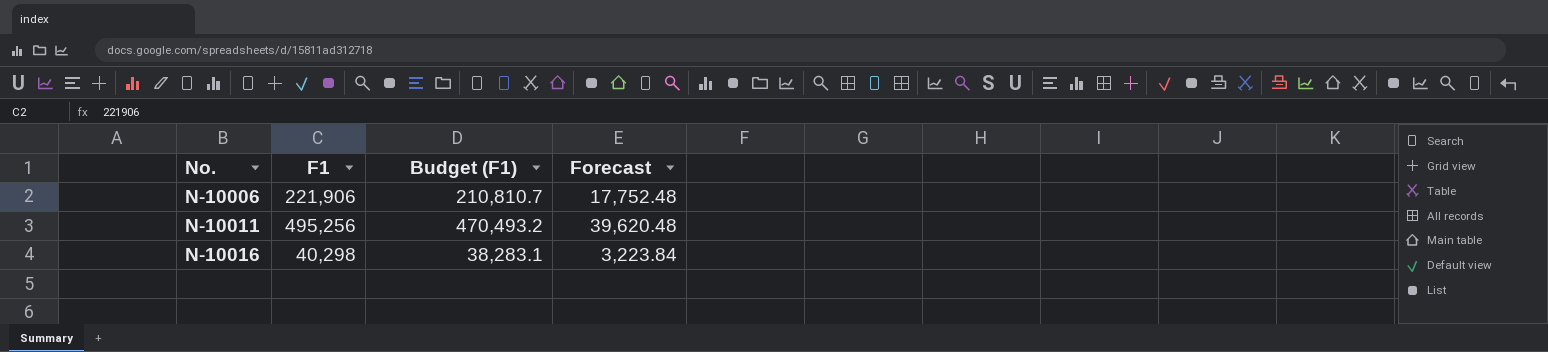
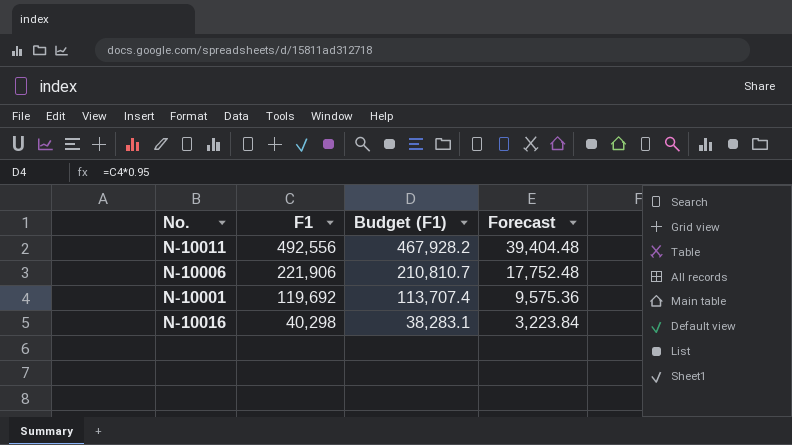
row order: No. ascending -> F1 descending
N-10011 | F1: 495,256 -> 492,556
N-10011 | Budget (F1): 470,493.2 -> 467,928.2
N-10011 | Forecast: 39,620.48 -> 39,404.48
row N-10001: none -> 119,692 | 113,707.4 | 9,575.36

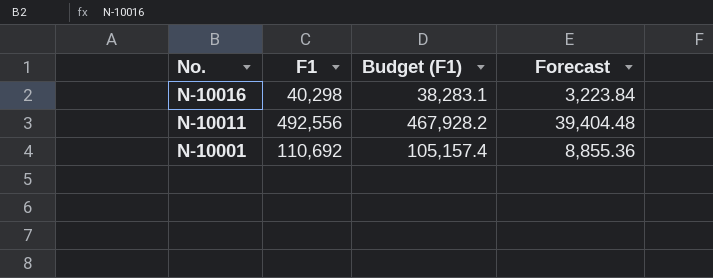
row order: F1 descending -> No. descending
row N-10006: 221,906 | 210,810.7 | 17,752.48 -> none
N-10001 | F1: 119,692 -> 110,692
N-10001 | Budget (F1): 113,707.4 -> 105,157.4
N-10001 | Forecast: 9,575.36 -> 8,855.36

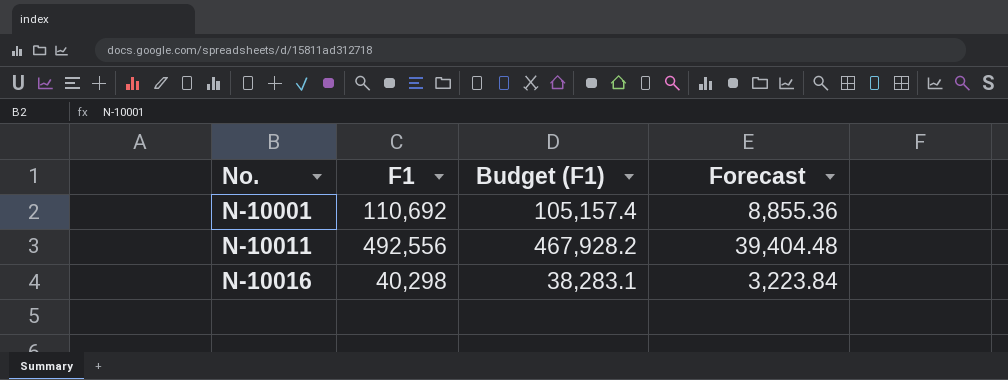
row order: No. descending -> No. ascending

